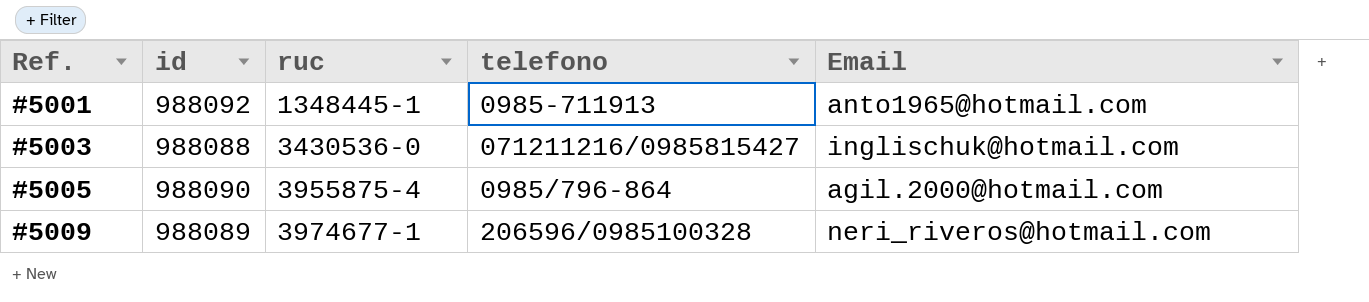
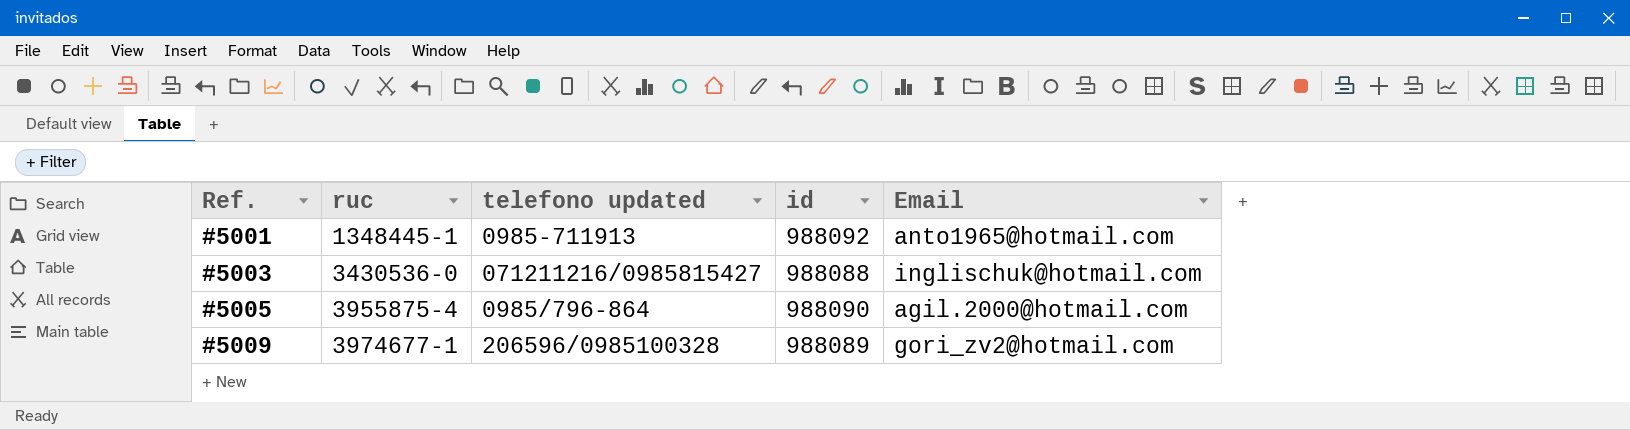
column name: telefono -> telefono updated
column id | position: 2 -> 4
#5009 | Email: neri_riveros@hotmail.com -> gori_zv2@hotmail.com

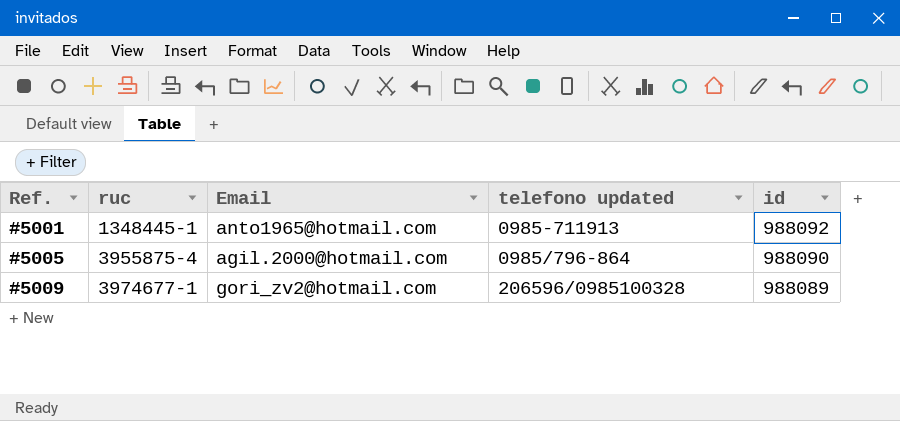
column Email | position: 5 -> 3
row #5003: 3430536-0 | 071211216/0985815427 | 988088 | inglischuk@hotmail.com -> none

